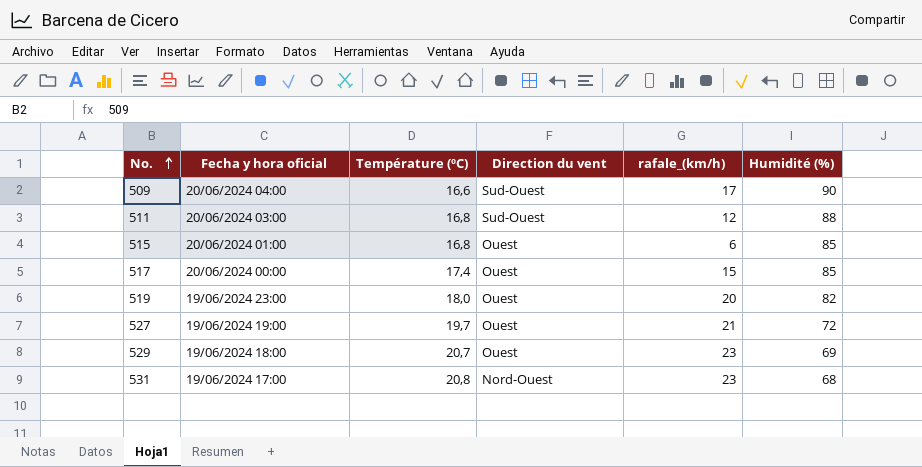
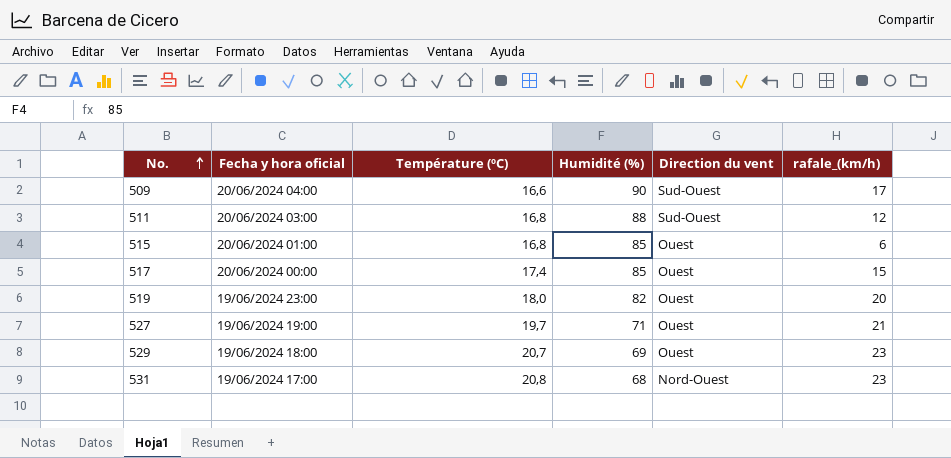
column Humidité (%) | position: 6 -> 4
527 | Humidité (%): 72 -> 71

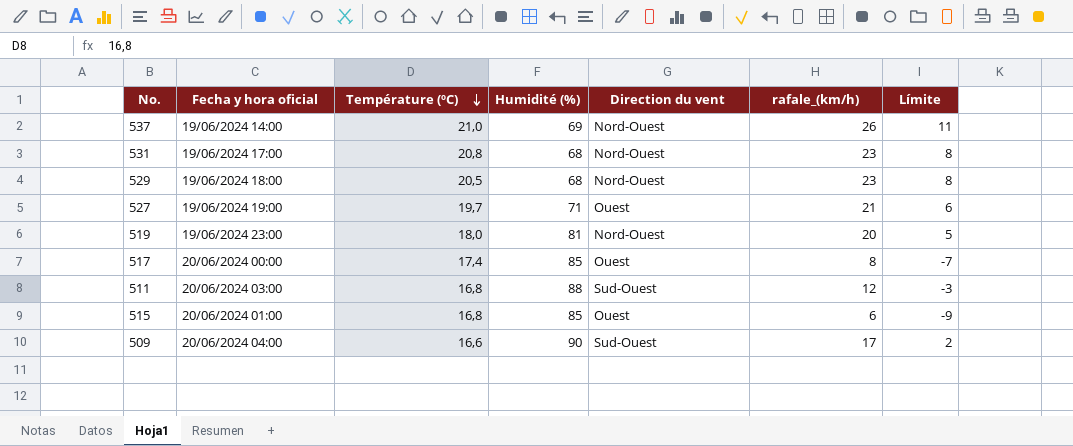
row order: No. ascending -> Température (ºC) descending
column Límite | formula: none -> [rafale_(km/h)] - 15
row 537: none -> 19/06/2024 14:00 | 21,0 | 69 | Nord-Ouest | 26 | 11
529 | Température (ºC): 20,7 -> 20,5
529 | Humidité (%): 69 -> 68
529 | Direction du vent: Ouest -> Nord-Ouest
519 | Humidité (%): 82 -> 81
519 | Direction du vent: Ouest -> Nord-Ouest
517 | rafale_(km/h): 15 -> 8

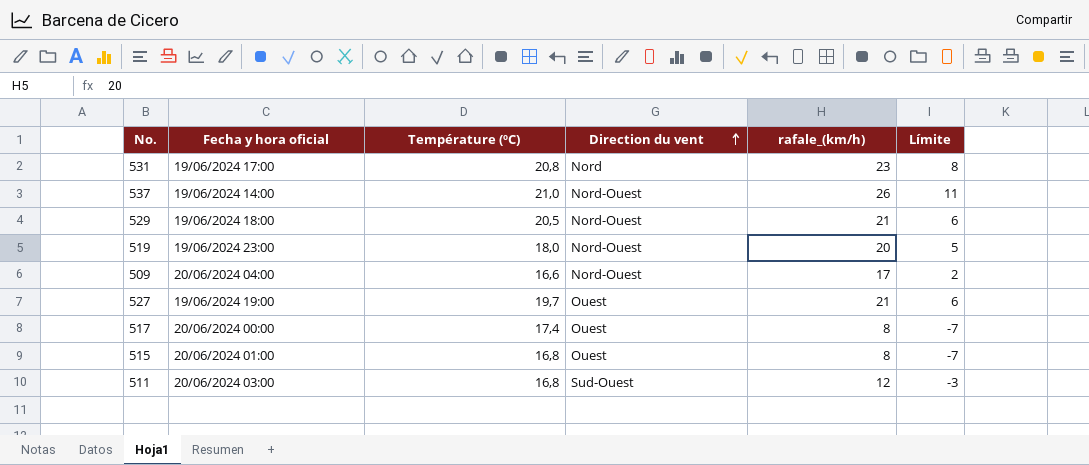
row order: Température (ºC) descending -> Direction du vent ascending
column Humidité (%) | position: 4 -> none
531 | Direction du vent: Nord-Ouest -> Nord
529 | rafale_(km/h): 23 -> 21
529 | Límite: 8 -> 6
509 | Direction du vent: Sud-Ouest -> Nord-Ouest
515 | rafale_(km/h): 6 -> 8
515 | Límite: -9 -> -7

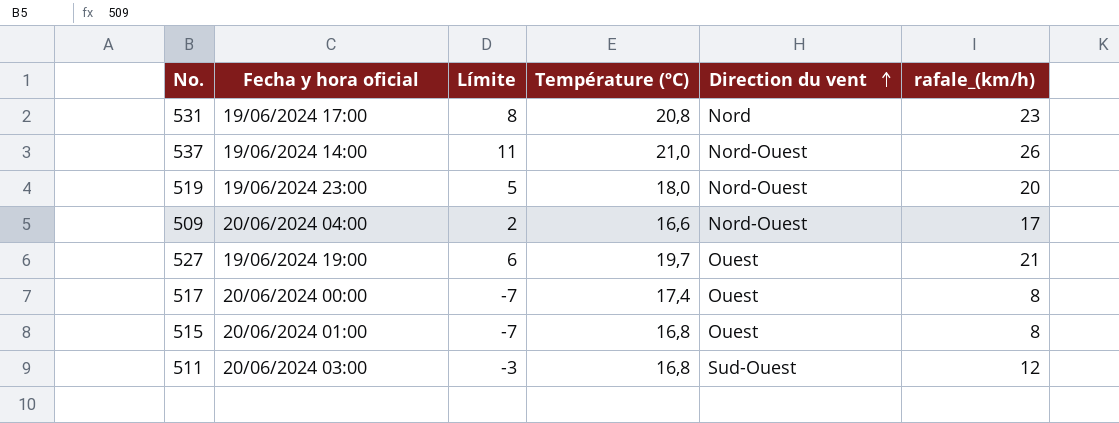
column Límite | position: 6 -> 3
row 529: 19/06/2024 18:00 | 20,5 | Nord-Ouest | 21 | 6 -> none

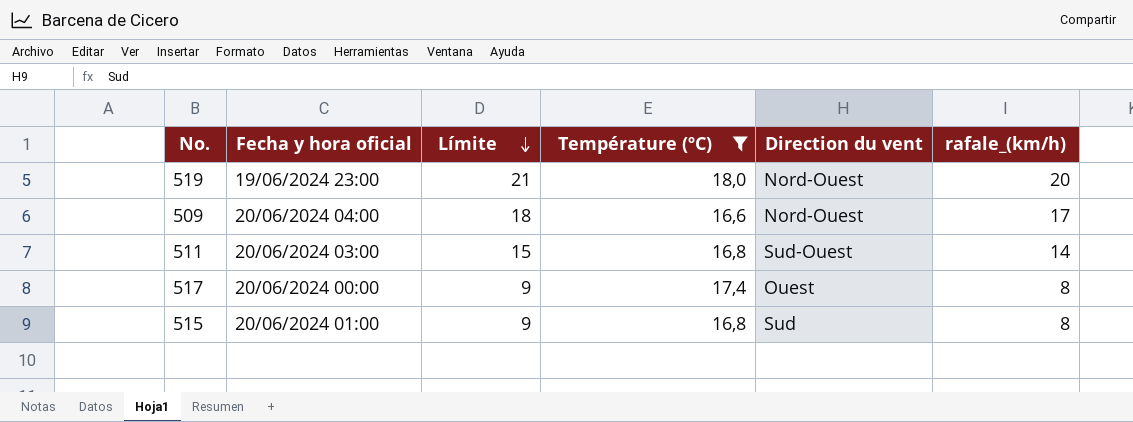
filter: none -> Température (ºC) <= 18,0
row order: Direction du vent ascending -> Límite descending
column Límite | formula: [rafale_(km/h)] - 15 -> [rafale_(km/h)] + 1
511 | rafale_(km/h): 12 -> 14
515 | Direction du vent: Ouest -> Sud

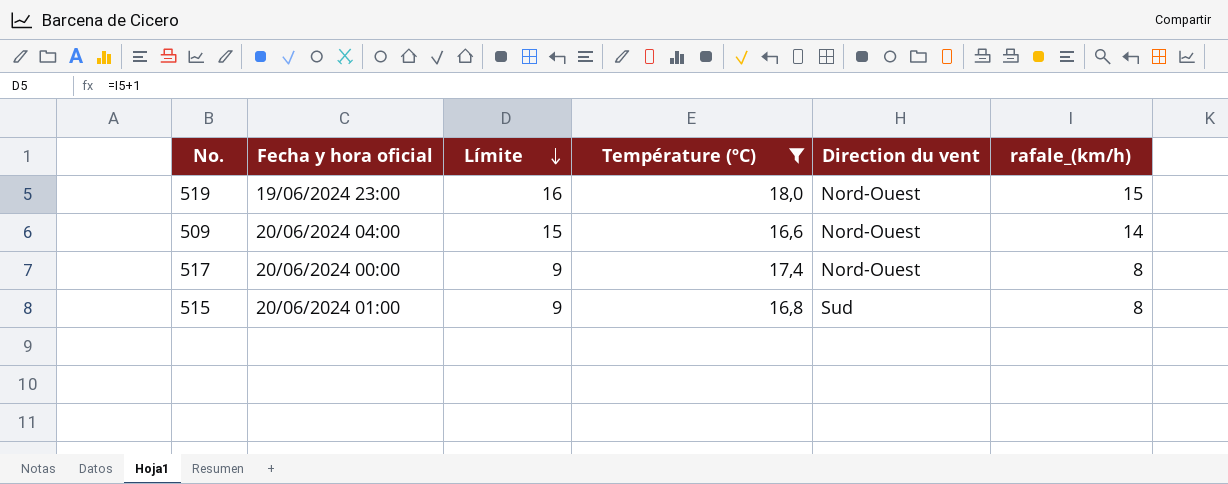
row 511: 20/06/2024 03:00 | 15 | 16,8 | Sud-Ouest | 14 -> none
519 | Límite: 21 -> 16
519 | rafale_(km/h): 20 -> 15
509 | Límite: 18 -> 15
509 | rafale_(km/h): 17 -> 14
517 | Direction du vent: Ouest -> Nord-Ouest

